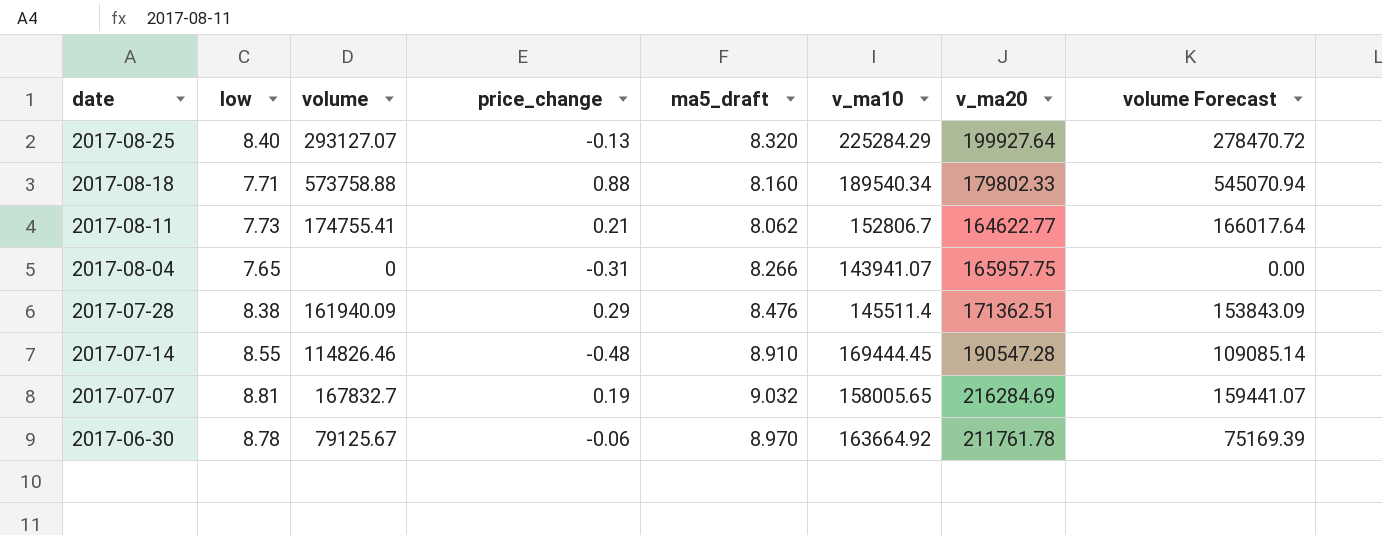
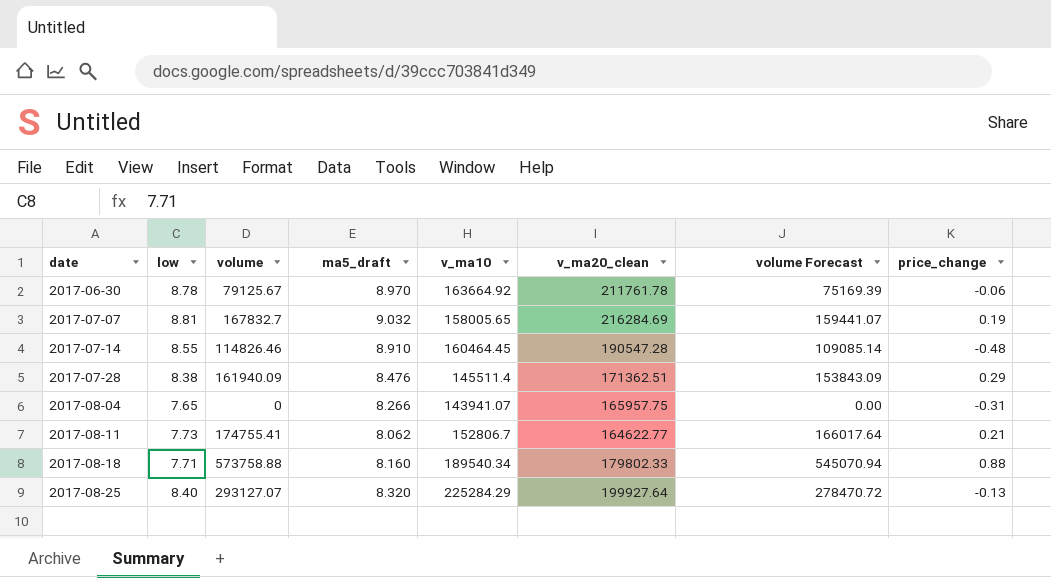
row order: date descending -> date ascending
column name: v_ma20 -> v_ma20_clean
column price_change | position: 4 -> 8
2017-07-14 | v_ma10: 169444.45 -> 160464.45

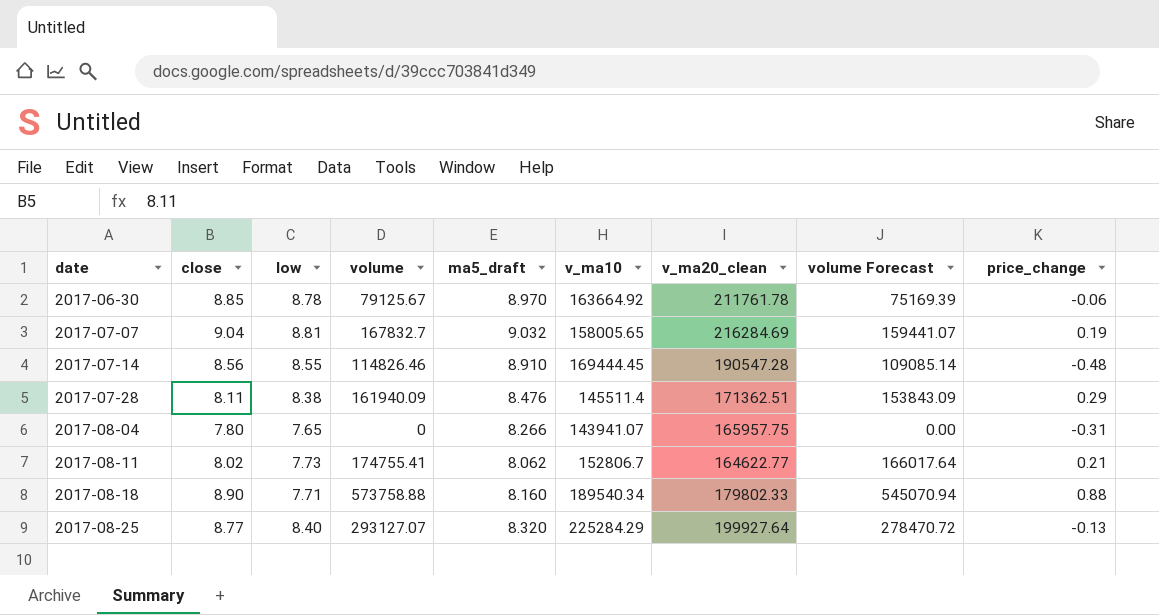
column close | position: none -> 2
2017-07-14 | v_ma10: 160464.45 -> 169444.45

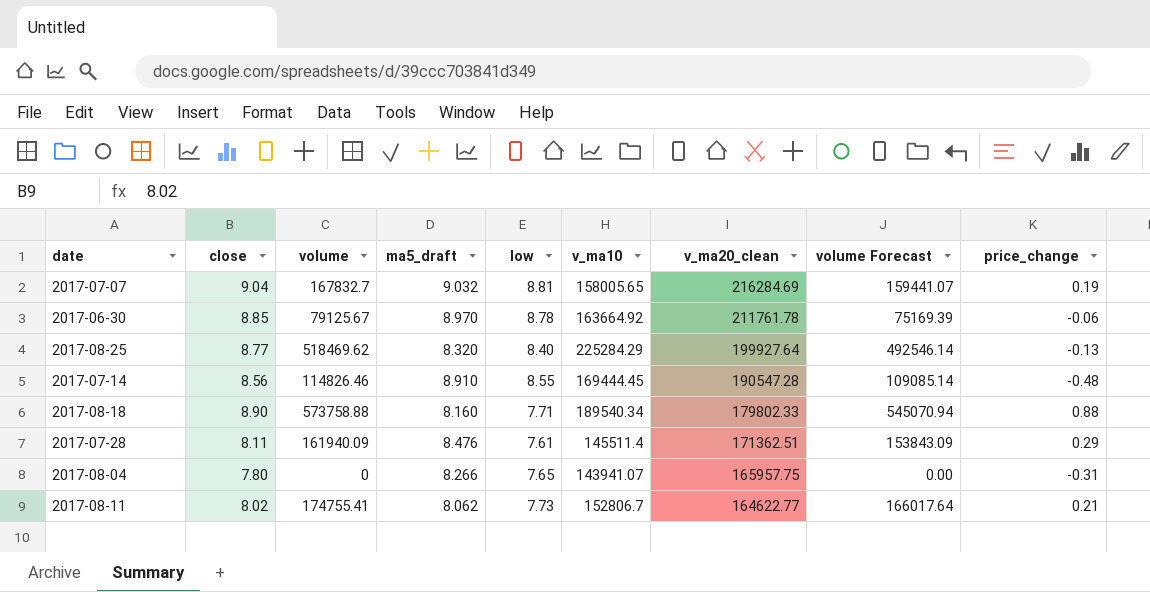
row order: date ascending -> v_ma20_clean descending
column low | position: 3 -> 5
2017-08-25 | volume: 293127.07 -> 518469.62
2017-08-25 | volume Forecast: 278470.72 -> 492546.14
2017-07-28 | low: 8.38 -> 7.61

